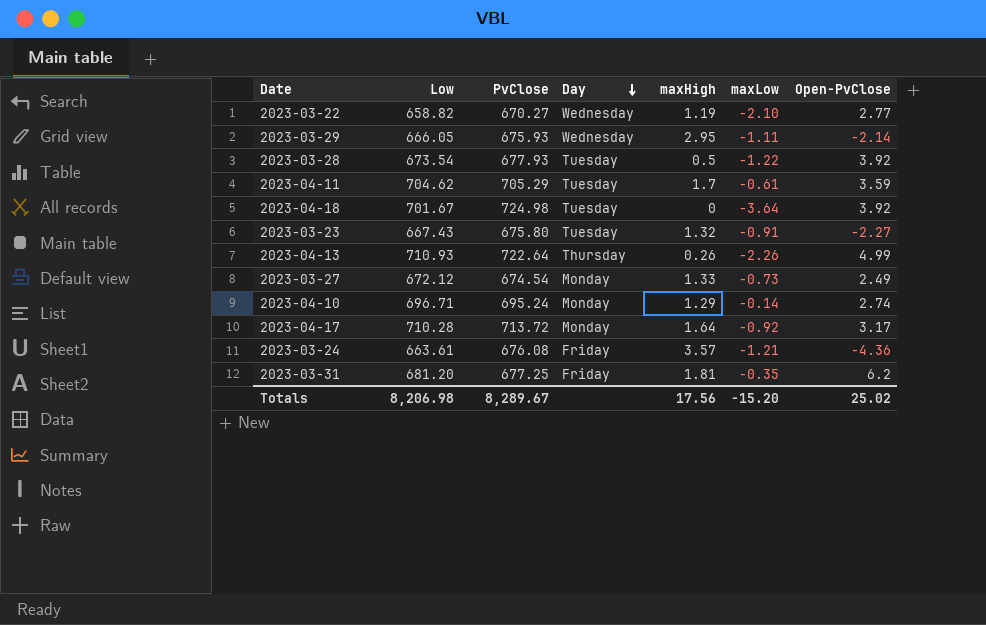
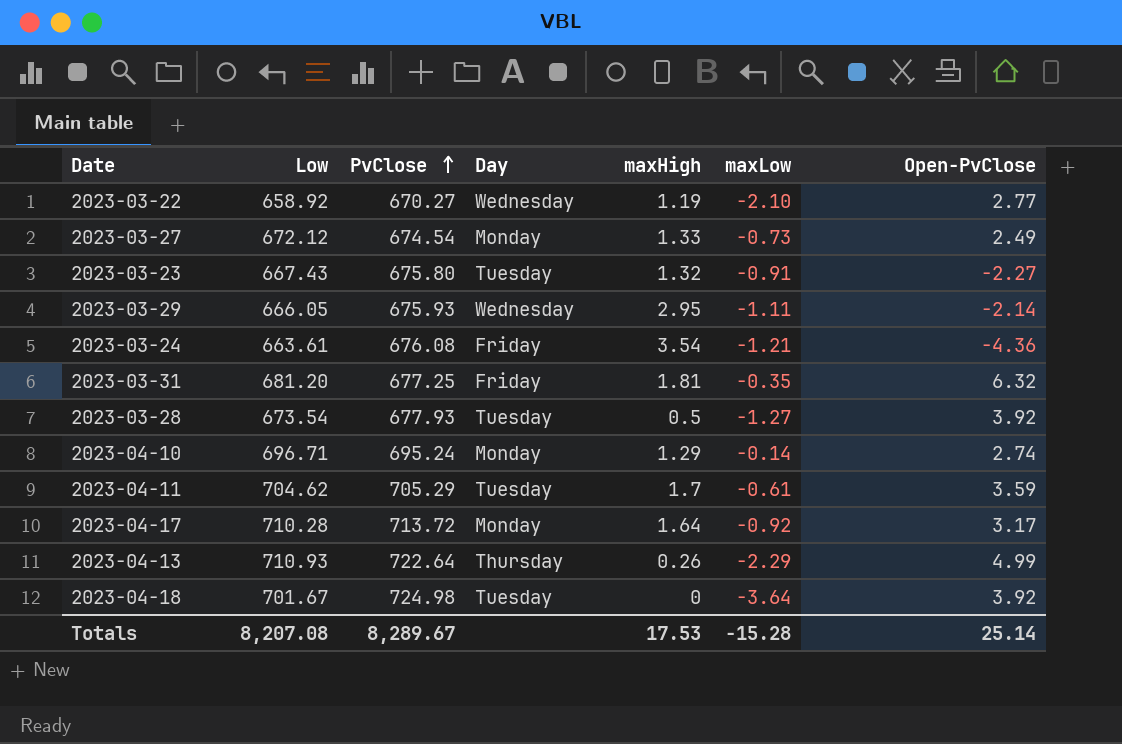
row order: Day descending -> PvClose ascending
2023-03-22 | Low: 658.82 -> 658.92
2023-03-24 | maxHigh: 3.57 -> 3.54
2023-03-31 | Open-PvClose: 6.2 -> 6.32
2023-03-28 | maxLow: -1.22 -> -1.27
2023-04-13 | maxLow: -2.26 -> -2.29
Totals | Low: 8,206.98 -> 8,207.08
Totals | maxHigh: 17.56 -> 17.53
Totals | maxLow: -15.20 -> -15.28
Totals | Open-PvClose: 25.02 -> 25.14

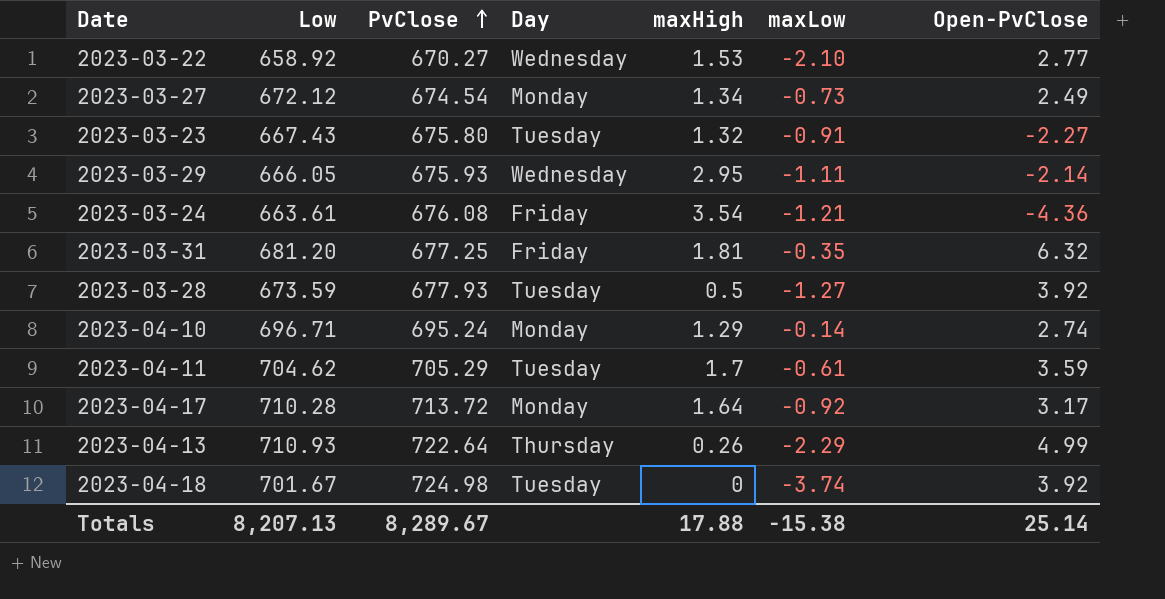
2023-03-22 | maxHigh: 1.19 -> 1.53
2023-03-27 | maxHigh: 1.33 -> 1.34
2023-03-28 | Low: 673.54 -> 673.59
2023-04-18 | maxLow: -3.64 -> -3.74
Totals | Low: 8,207.08 -> 8,207.13
Totals | maxHigh: 17.53 -> 17.88
Totals | maxLow: -15.28 -> -15.38

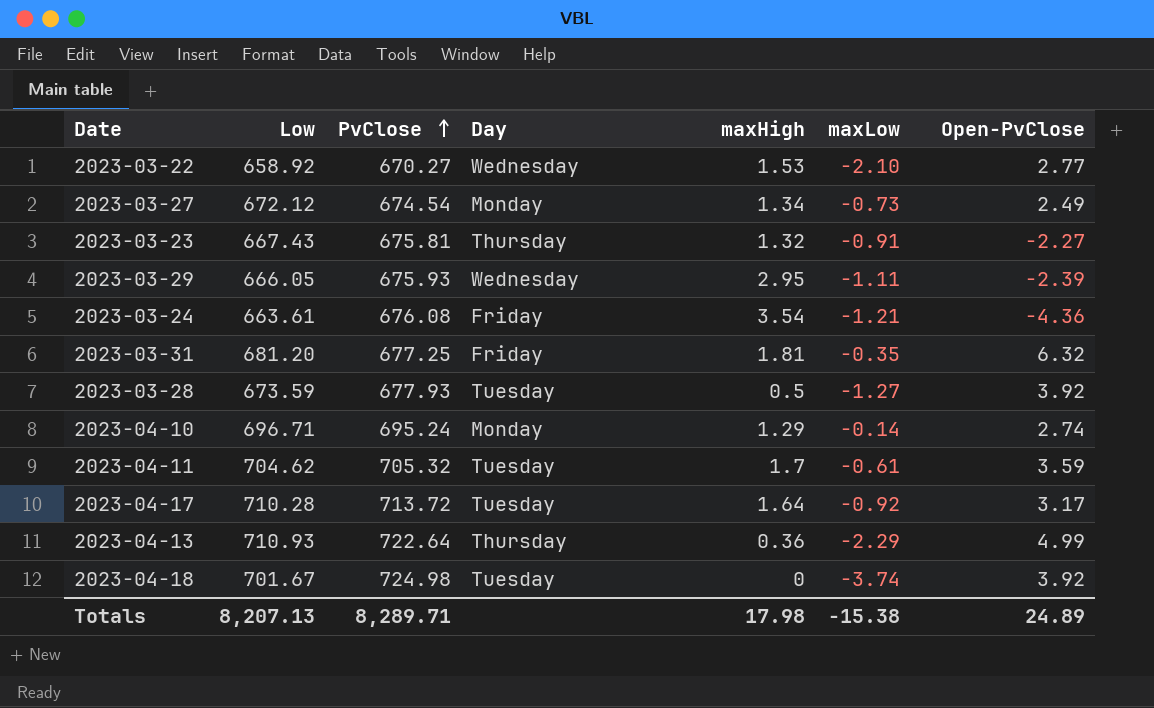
2023-03-23 | PvClose: 675.80 -> 675.81
2023-03-23 | Day: Tuesday -> Thursday
2023-03-29 | Open-PvClose: -2.14 -> -2.39
2023-04-11 | PvClose: 705.29 -> 705.32
2023-04-17 | Day: Monday -> Tuesday
2023-04-13 | maxHigh: 0.26 -> 0.36
Totals | PvClose: 8,289.67 -> 8,289.71
Totals | maxHigh: 17.88 -> 17.98
Totals | Open-PvClose: 25.14 -> 24.89

